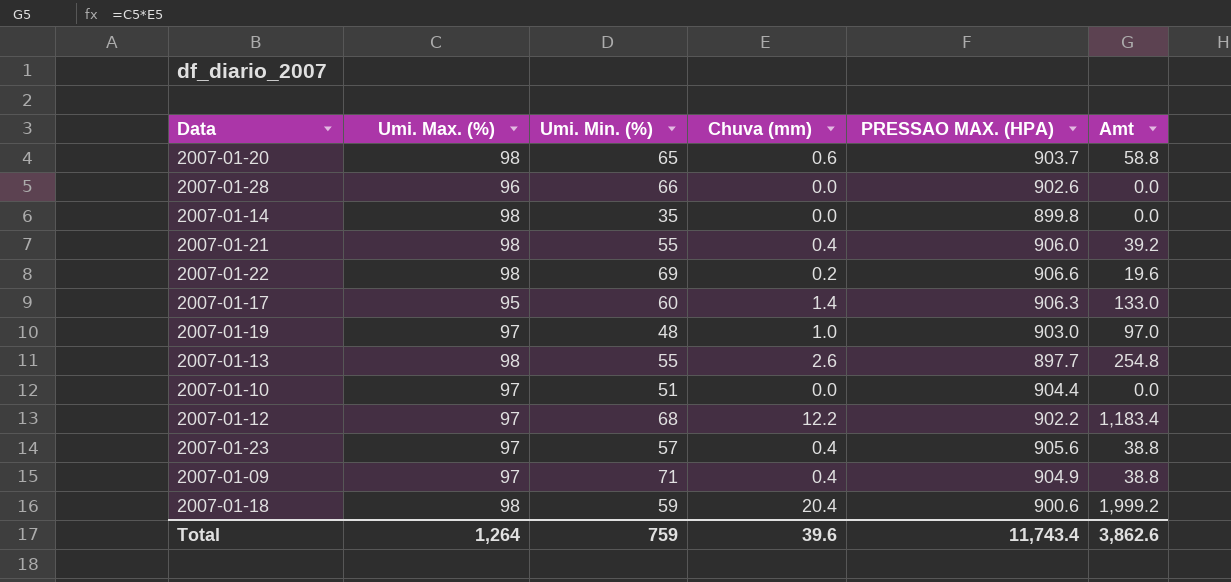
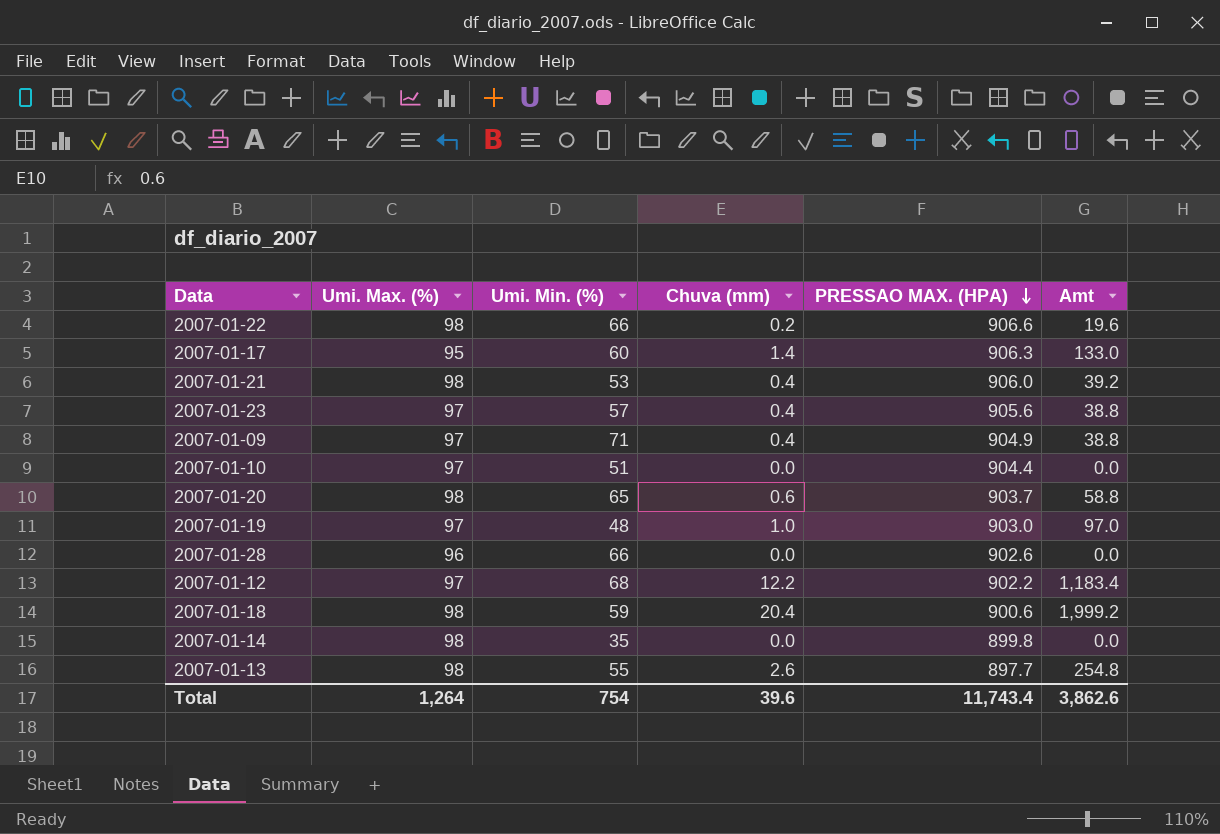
row order: none -> PRESSAO MAX. (HPA) descending
2007-01-22 | Umi. Min. (%): 69 -> 66
2007-01-21 | Umi. Min. (%): 55 -> 53
Total | Umi. Min. (%): 759 -> 754

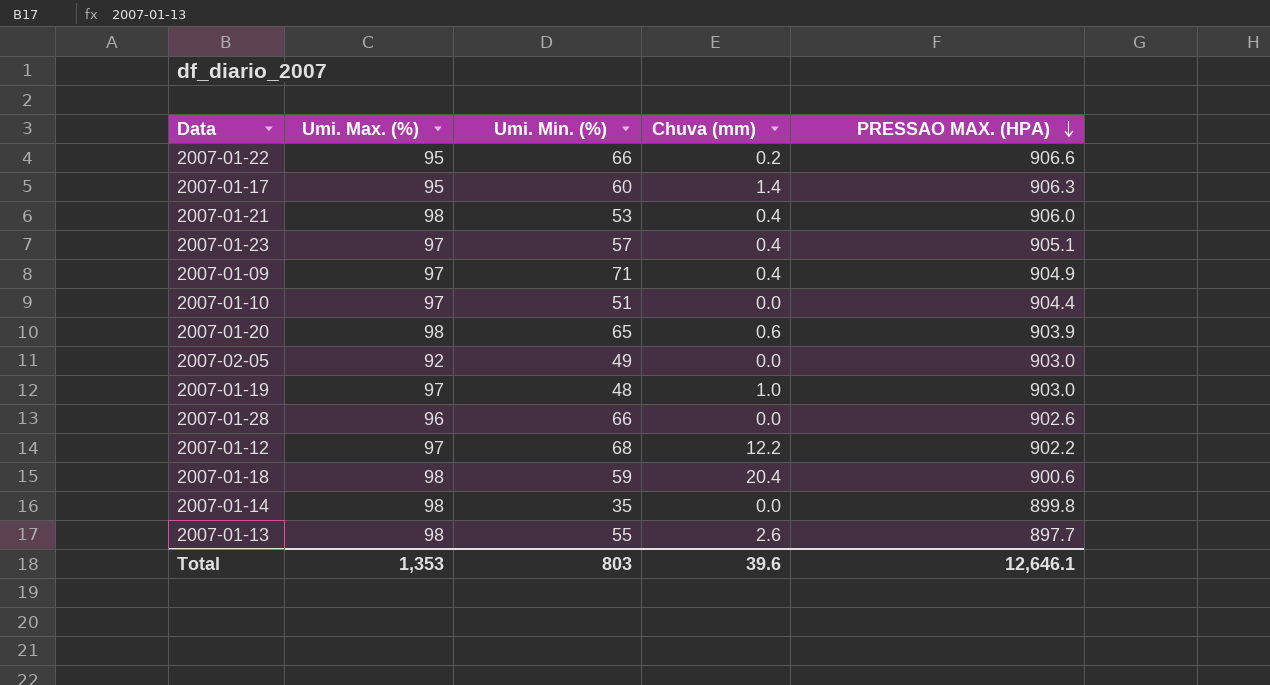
column Amt | formula: [Umi. Max. (%)] * [Chuva (mm)] -> none
2007-01-22 | Umi. Max. (%): 98 -> 95
2007-01-23 | PRESSAO MAX. (HPA): 905.6 -> 905.1
2007-01-20 | PRESSAO MAX. (HPA): 903.7 -> 903.9
row 2007-02-05: none -> 92 | 49 | 0.0 | 903.0
Total | Umi. Max. (%): 1,264 -> 1,353
Total | Umi. Min. (%): 754 -> 803
Total | PRESSAO MAX. (HPA): 11,743.4 -> 12,646.1

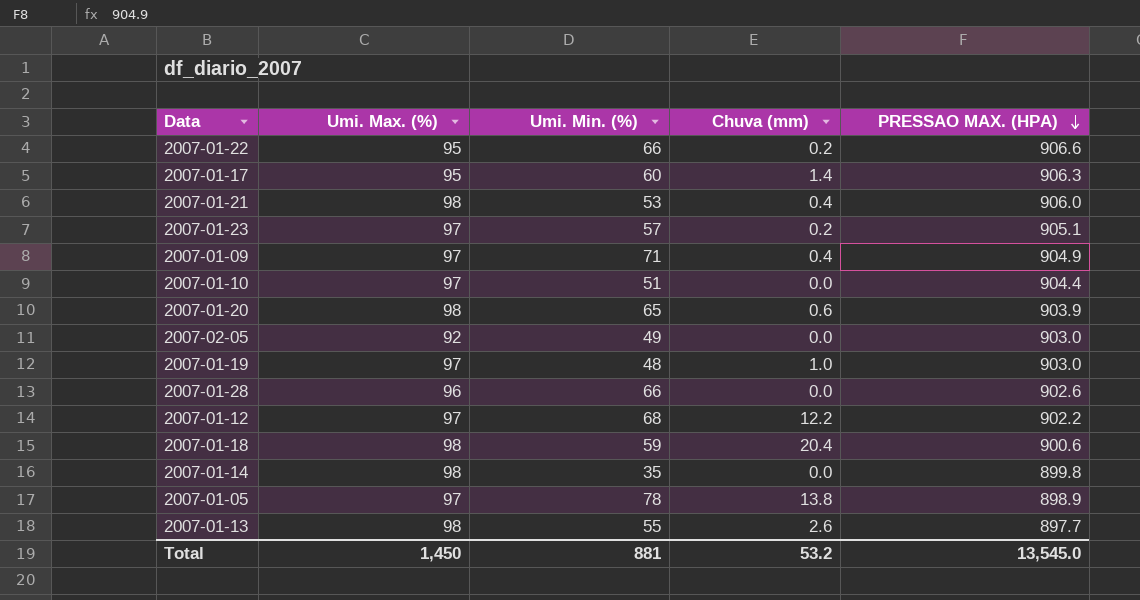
2007-01-23 | Chuva (mm): 0.4 -> 0.2
row 2007-01-05: none -> 97 | 78 | 13.8 | 898.9
Total | Umi. Max. (%): 1,353 -> 1,450
Total | Umi. Min. (%): 803 -> 881
Total | Chuva (mm): 39.6 -> 53.2
Total | PRESSAO MAX. (HPA): 12,646.1 -> 13,545.0

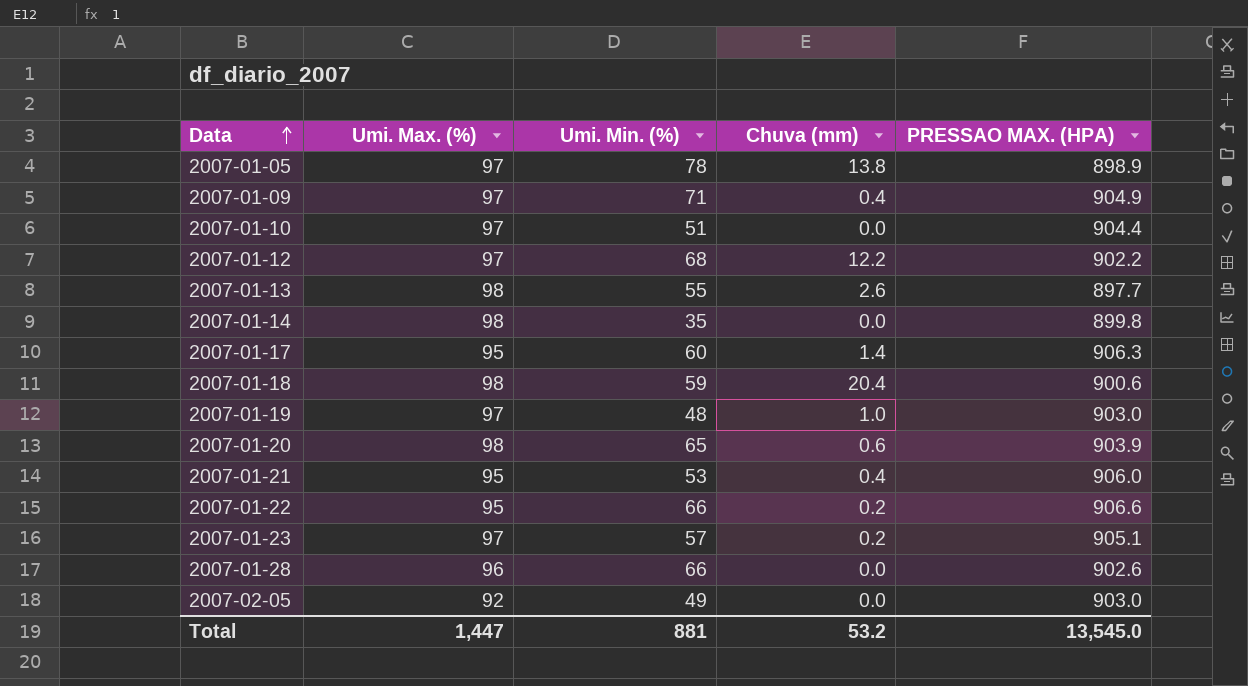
row order: PRESSAO MAX. (HPA) descending -> Data ascending
2007-01-21 | Umi. Max. (%): 98 -> 95
Total | Umi. Max. (%): 1,450 -> 1,447

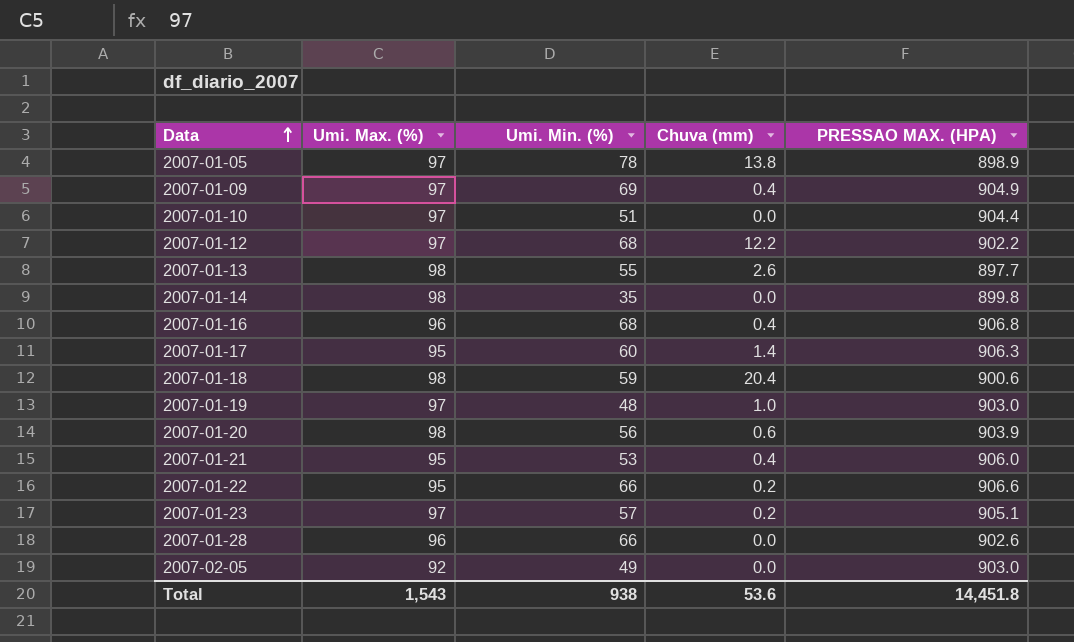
2007-01-09 | Umi. Min. (%): 71 -> 69
row 2007-01-16: none -> 96 | 68 | 0.4 | 906.8
2007-01-20 | Umi. Min. (%): 65 -> 56
Total | Umi. Max. (%): 1,447 -> 1,543
Total | Umi. Min. (%): 881 -> 938
Total | Chuva (mm): 53.2 -> 53.6
Total | PRESSAO MAX. (HPA): 13,545.0 -> 14,451.8

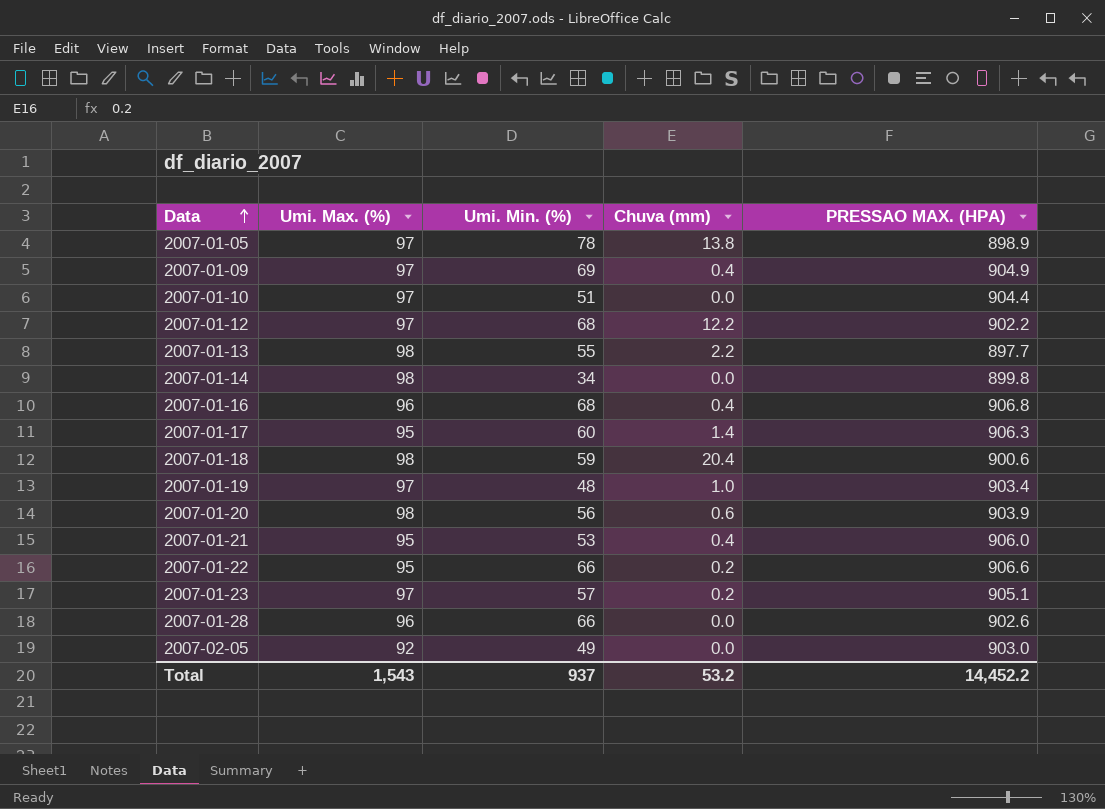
2007-01-13 | Chuva (mm): 2.6 -> 2.2
2007-01-14 | Umi. Min. (%): 35 -> 34
2007-01-19 | PRESSAO MAX. (HPA): 903.0 -> 903.4
Total | Umi. Min. (%): 938 -> 937
Total | Chuva (mm): 53.6 -> 53.2
Total | PRESSAO MAX. (HPA): 14,451.8 -> 14,452.2

